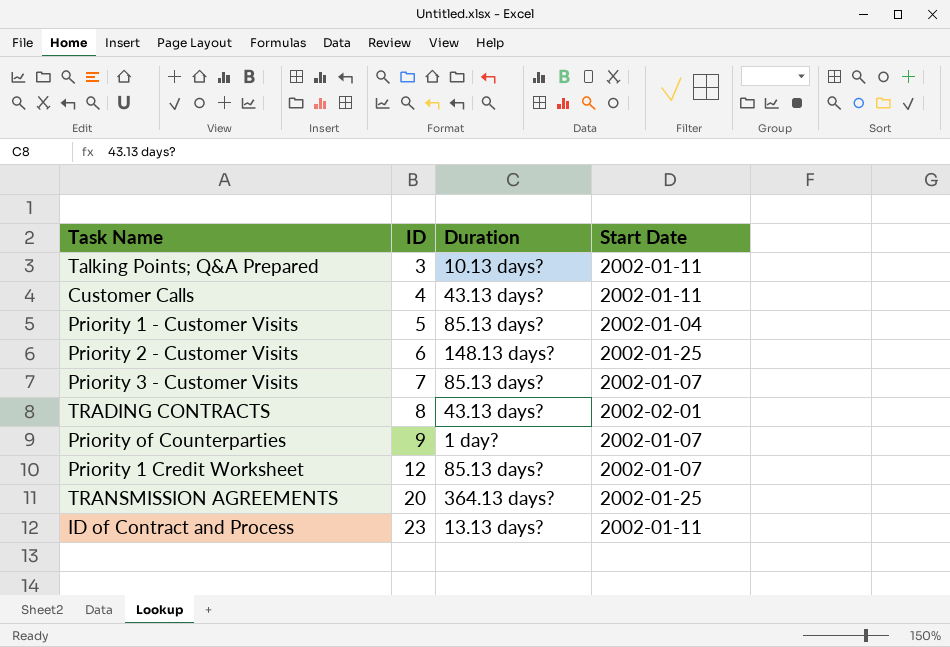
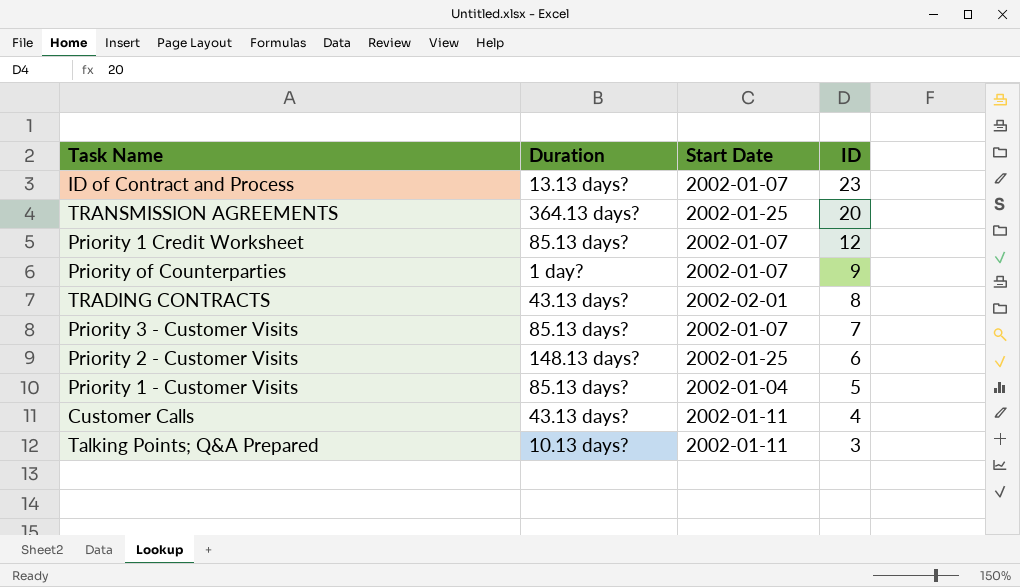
row order: ID ascending -> ID descending
column ID | position: 2 -> 4
ID of Contract and Process | Start Date: 2002-01-11 -> 2002-01-07

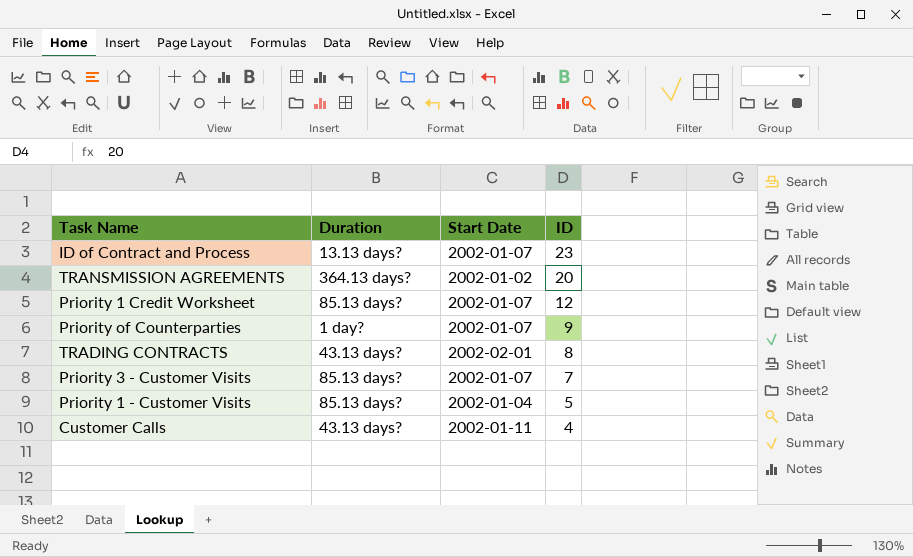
row Priority 2 - Customer Visits: 148.13 days? | 2002-01-25 | 6 -> none
row Talking Points; Q&A Prepared: 10.13 days? | 2002-01-11 | 3 -> none
TRANSMISSION AGREEMENTS | Start Date: 2002-01-25 -> 2002-01-02

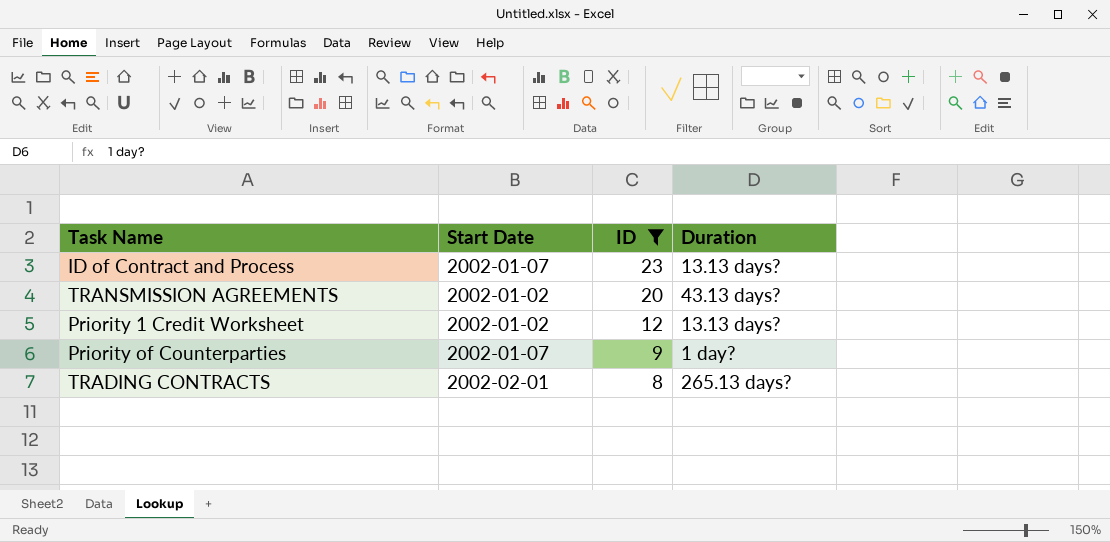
filter: none -> ID >= 8
column Duration | position: 2 -> 4
TRANSMISSION AGREEMENTS | Duration: 364.13 days? -> 43.13 days?
Priority 1 Credit Worksheet | Start Date: 2002-01-07 -> 2002-01-02
Priority 1 Credit Worksheet | Duration: 85.13 days? -> 13.13 days?
TRADING CONTRACTS | Duration: 43.13 days? -> 265.13 days?

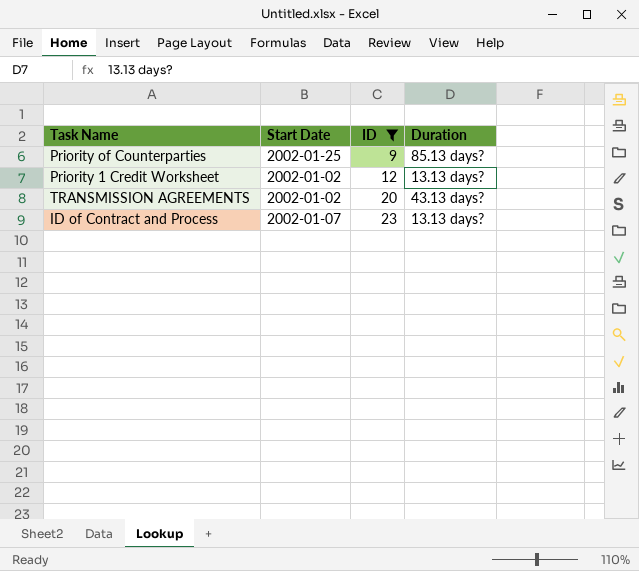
row order: ID descending -> ID ascending
row TRADING CONTRACTS: 2002-02-01 | 8 | 265.13 days? -> none
Priority of Counterparties | Start Date: 2002-01-07 -> 2002-01-25
Priority of Counterparties | Duration: 1 day? -> 85.13 days?

